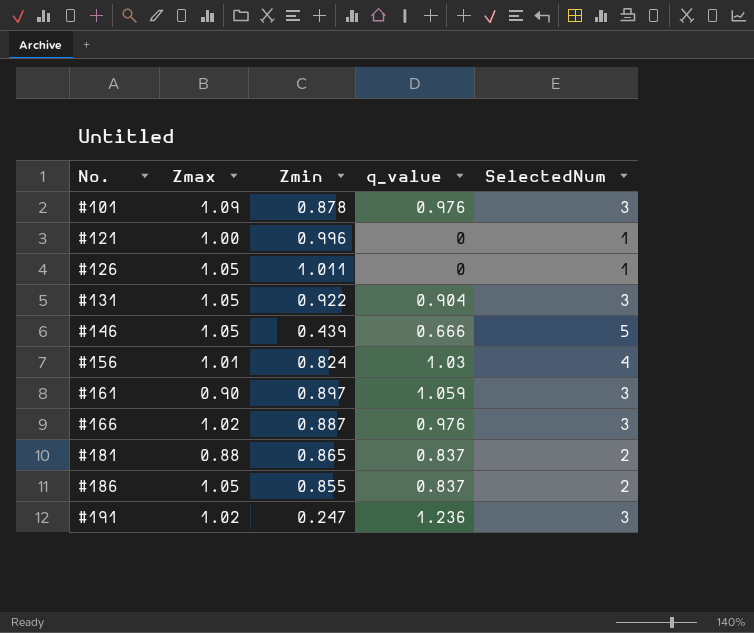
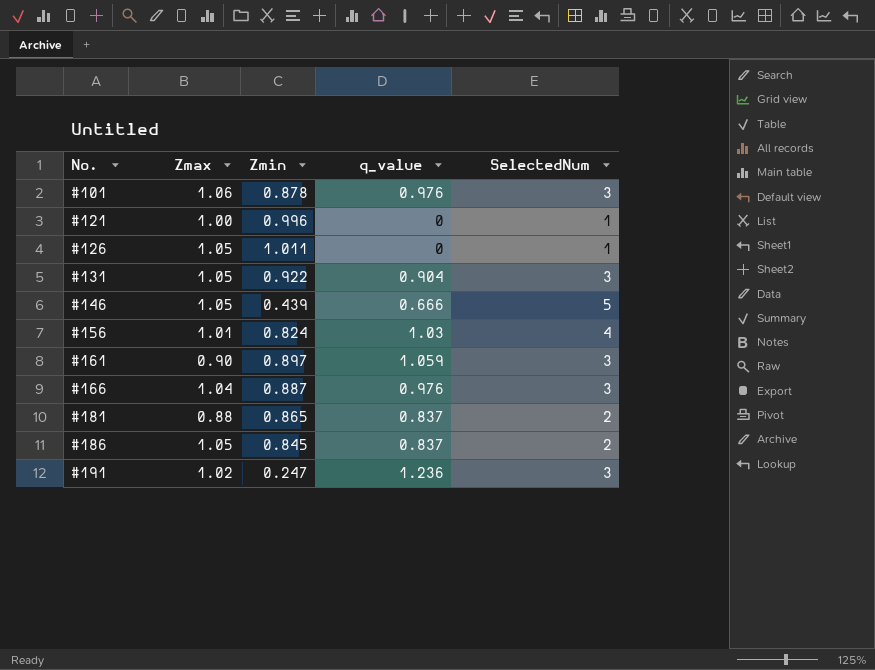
#101 | Zmax: 1.09 -> 1.06
#166 | Zmax: 1.02 -> 1.04
#186 | Zmin: 0.855 -> 0.845

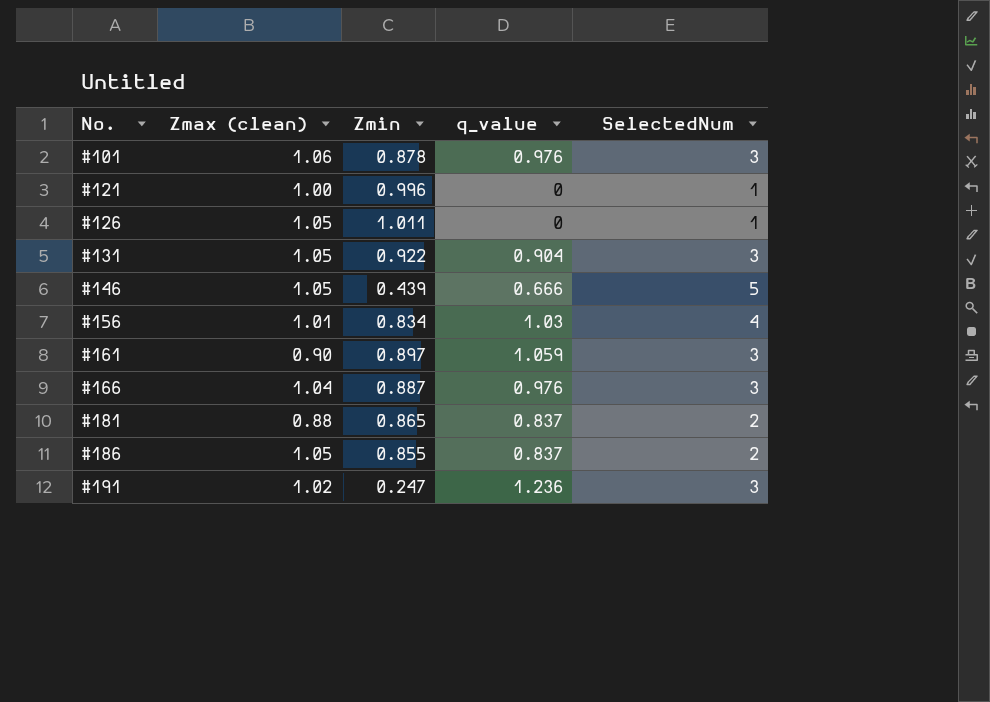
column name: Zmax -> Zmax (clean)
#156 | Zmin: 0.824 -> 0.834
#186 | Zmin: 0.845 -> 0.855

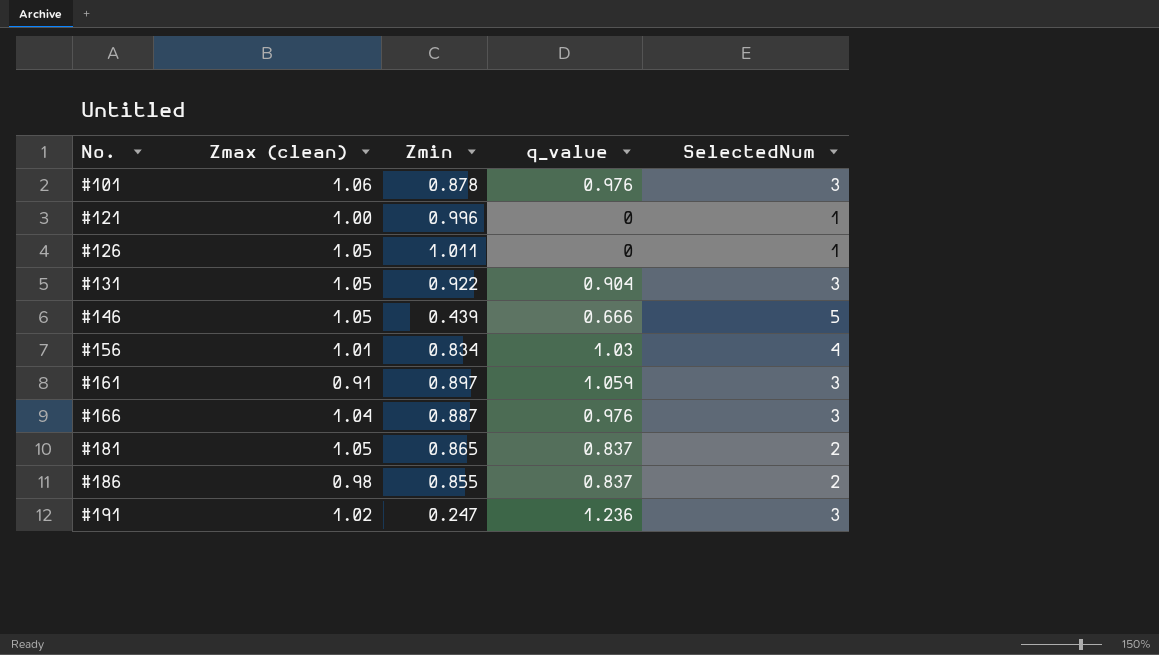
#161 | Zmax (clean): 0.90 -> 0.91
#181 | Zmax (clean): 0.88 -> 1.05
#186 | Zmax (clean): 1.05 -> 0.98

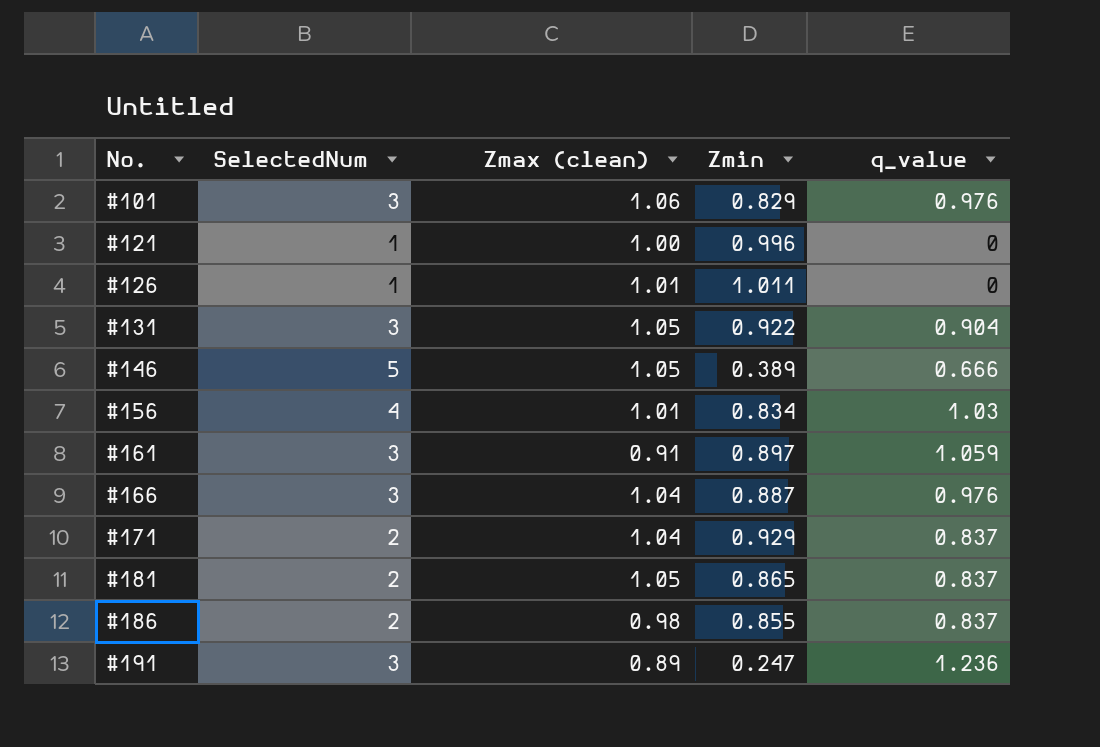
column SelectedNum | position: 5 -> 2
#101 | Zmin: 0.878 -> 0.829
#126 | Zmax (clean): 1.05 -> 1.01
#146 | Zmin: 0.439 -> 0.389
row #171: none -> 2 | 1.04 | 0.929 | 0.837
#191 | Zmax (clean): 1.02 -> 0.89

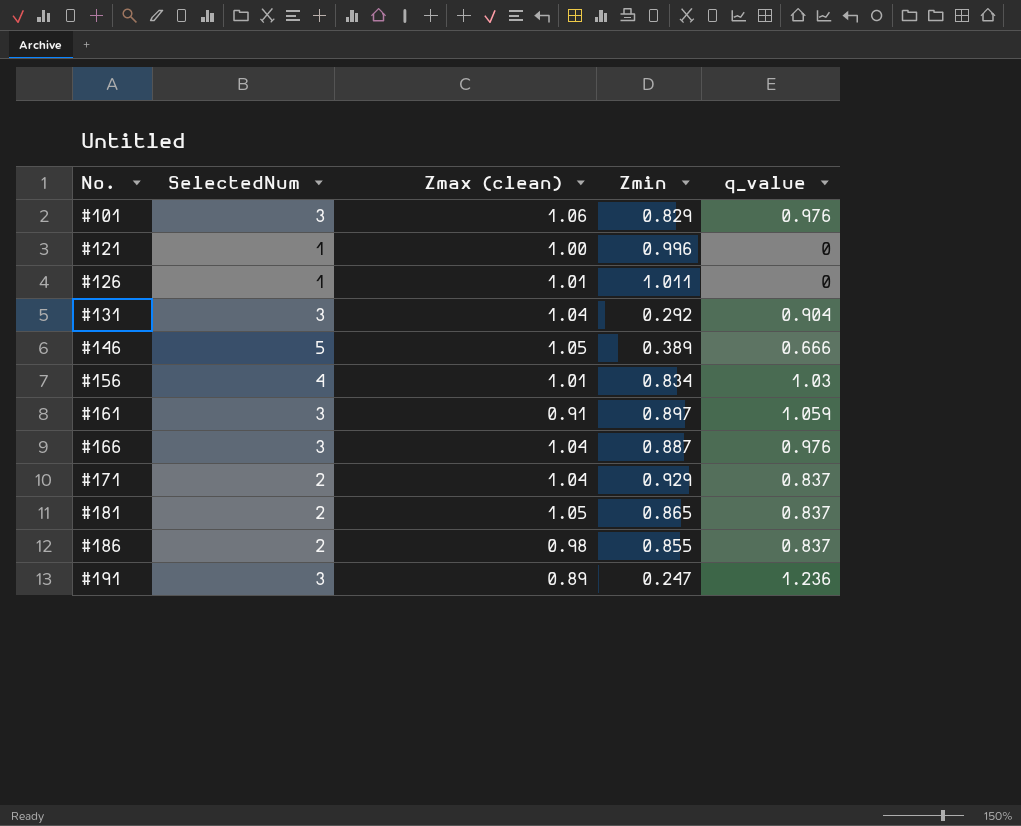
#131 | Zmax (clean): 1.05 -> 1.04
#131 | Zmin: 0.922 -> 0.292

